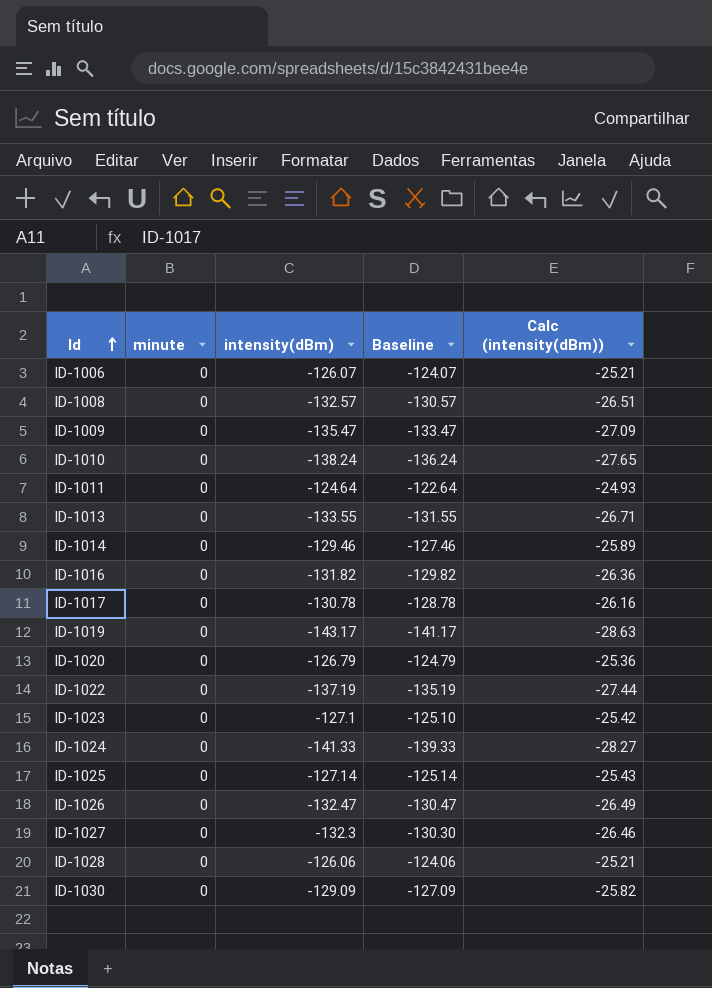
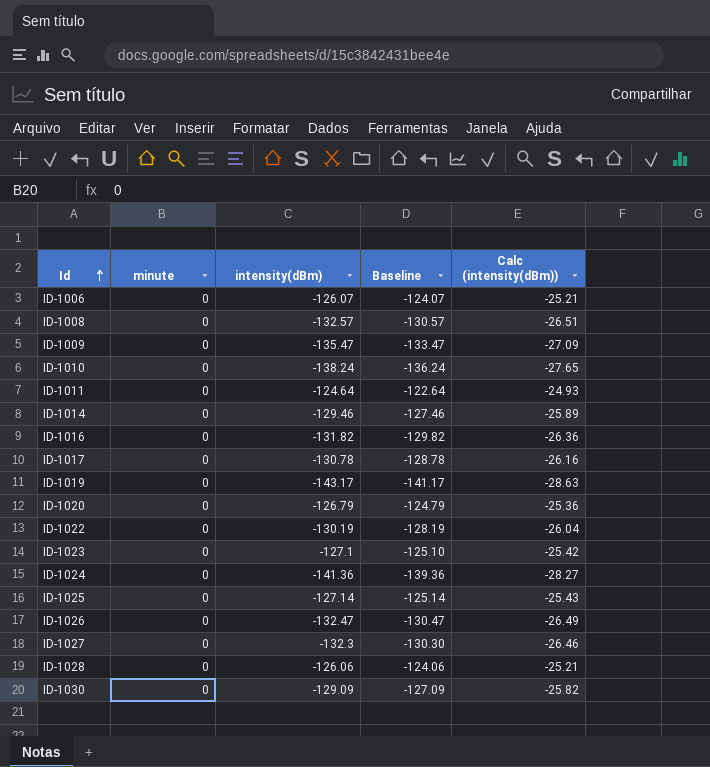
row ID-1013: 0 | -133.55 | -131.55 | -26.71 -> none
ID-1022 | intensity(dBm): -137.19 -> -130.19
ID-1022 | Baseline: -135.19 -> -128.19
ID-1022 | Calc (intensity(dBm)): -27.44 -> -26.04
ID-1024 | intensity(dBm): -141.33 -> -141.36
ID-1024 | Baseline: -139.33 -> -139.36

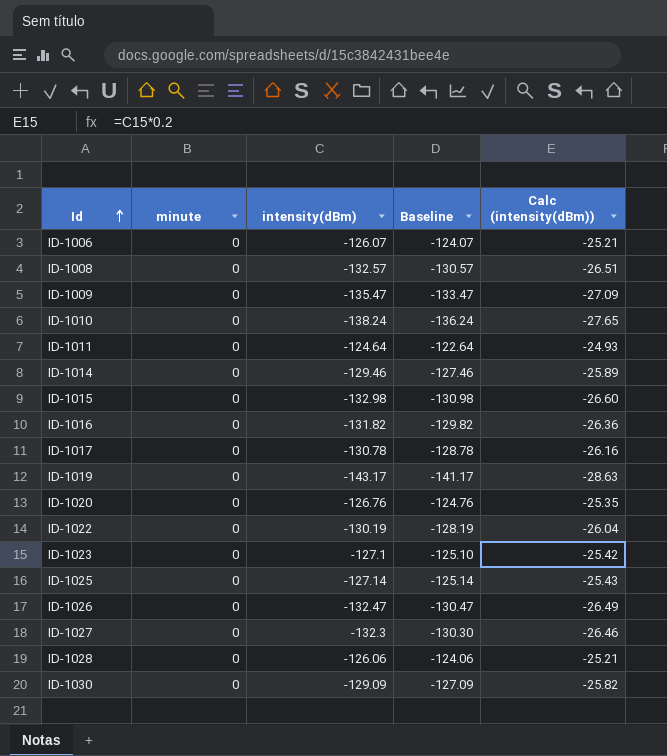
row ID-1024: 0 | -141.36 | -139.36 | -28.27 -> none
row ID-1015: none -> 0 | -132.98 | -130.98 | -26.60
ID-1020 | intensity(dBm): -126.79 -> -126.76
ID-1020 | Baseline: -124.79 -> -124.76
ID-1020 | Calc (intensity(dBm)): -25.36 -> -25.35

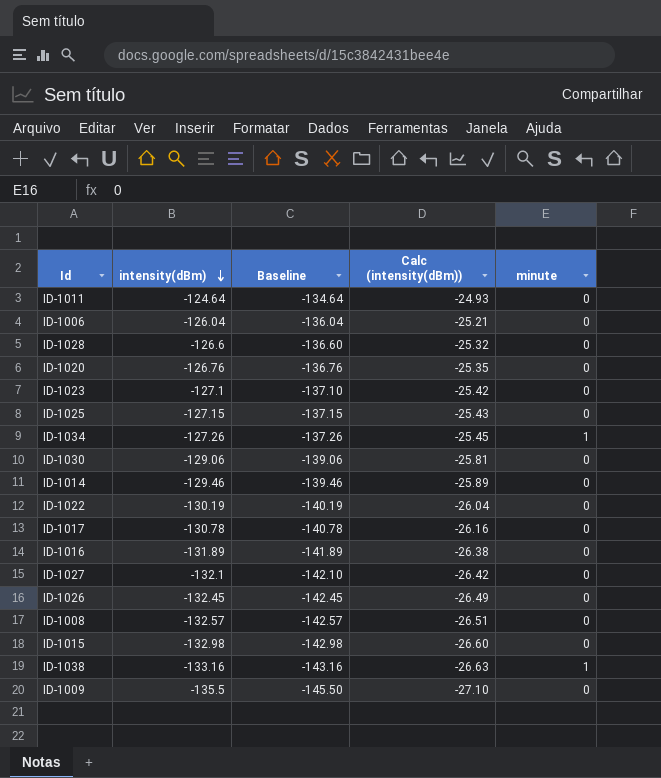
row order: Id ascending -> intensity(dBm) descending
column Baseline | formula: [intensity(dBm)] + 2 -> [intensity(dBm)] - 10
column minute | position: 2 -> 5
row ID-1010: 0 | -138.24 | -136.24 | -27.65 -> none
row ID-1019: 0 | -143.17 | -141.17 | -28.63 -> none
ID-1006 | intensity(dBm): -126.07 -> -126.04
ID-1028 | intensity(dBm): -126.06 -> -126.6
ID-1028 | Calc (intensity(dBm)): -25.21 -> -25.32
ID-1025 | intensity(dBm): -127.14 -> -127.15
row ID-1034: none -> -127.26 | -137.26 | -25.45 | 1
ID-1030 | intensity(dBm): -129.09 -> -129.06
ID-1030 | Calc (intensity(dBm)): -25.82 -> -25.81
ID-1016 | intensity(dBm): -131.82 -> -131.89
ID-1016 | Calc (intensity(dBm)): -26.36 -> -26.38
ID-1027 | intensity(dBm): -132.3 -> -132.1
ID-1027 | Calc (intensity(dBm)): -26.46 -> -26.42
ID-1026 | intensity(dBm): -132.47 -> -132.45
row ID-1038: none -> -133.16 | -143.16 | -26.63 | 1
ID-1009 | intensity(dBm): -135.47 -> -135.5
ID-1009 | Calc (intensity(dBm)): -27.09 -> -27.10

